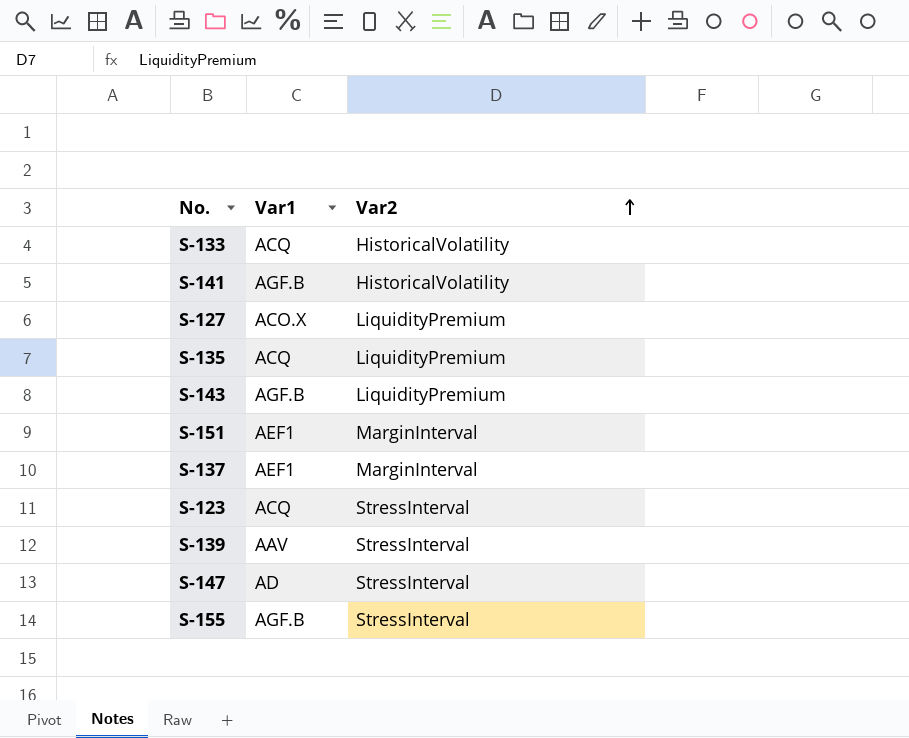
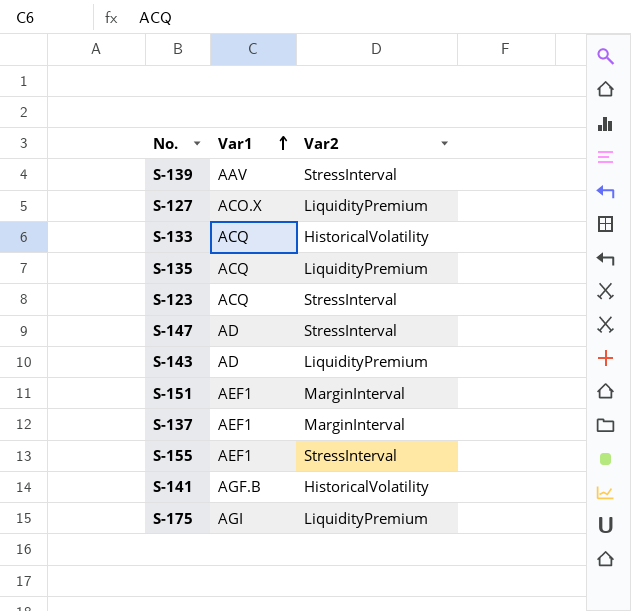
row order: Var2 ascending -> Var1 ascending
S-143 | Var1: AGF.B -> AD
S-155 | Var1: AGF.B -> AEF1
row S-175: none -> AGI | LiquidityPremium

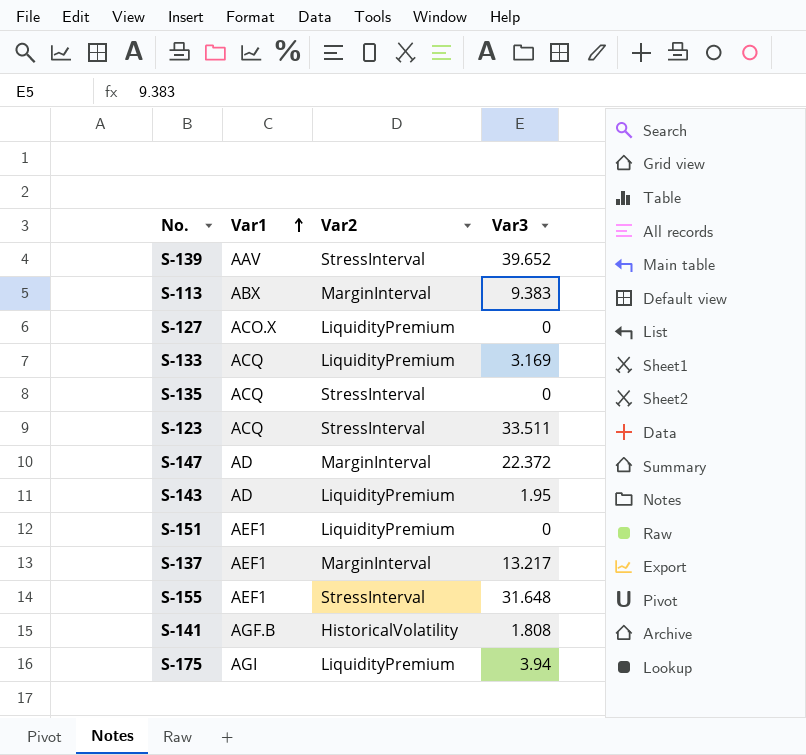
column Var3 | position: none -> 4
row S-113: none -> ABX | MarginInterval | 9.383
S-133 | Var2: HistoricalVolatility -> LiquidityPremium
S-135 | Var2: LiquidityPremium -> StressInterval
S-147 | Var2: StressInterval -> MarginInterval
S-151 | Var2: MarginInterval -> LiquidityPremium

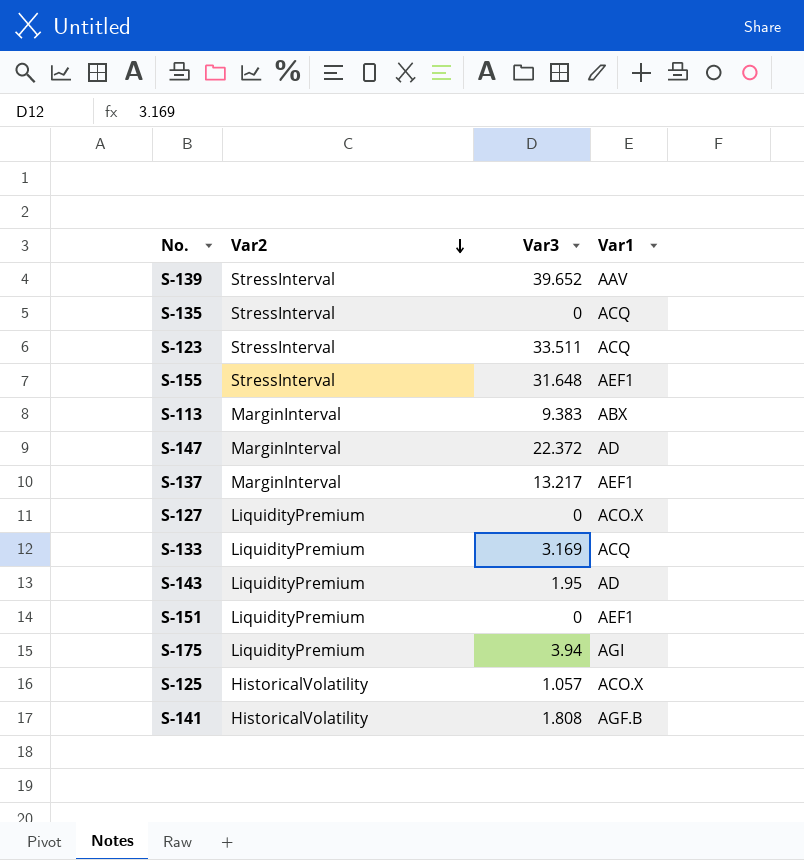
row order: Var1 ascending -> Var2 descending
column Var1 | position: 2 -> 4
row S-125: none -> HistoricalVolatility | 1.057 | ACO.X

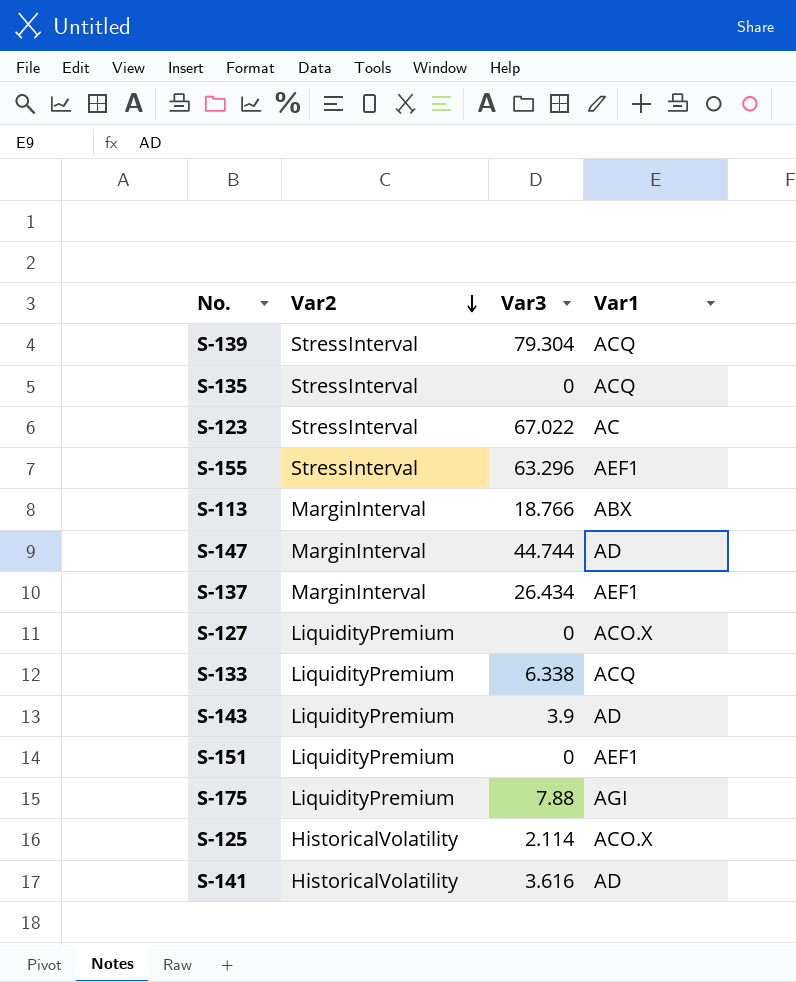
S-139 | Var3: 39.652 -> 79.304
S-139 | Var1: AAV -> ACQ
S-123 | Var3: 33.511 -> 67.022
S-123 | Var1: ACQ -> AC
S-155 | Var3: 31.648 -> 63.296
S-113 | Var3: 9.383 -> 18.766
S-147 | Var3: 22.372 -> 44.744
S-137 | Var3: 13.217 -> 26.434
S-133 | Var3: 3.169 -> 6.338
S-143 | Var3: 1.95 -> 3.9
S-175 | Var3: 3.94 -> 7.88
S-125 | Var3: 1.057 -> 2.114
S-141 | Var3: 1.808 -> 3.616
S-141 | Var1: AGF.B -> AD

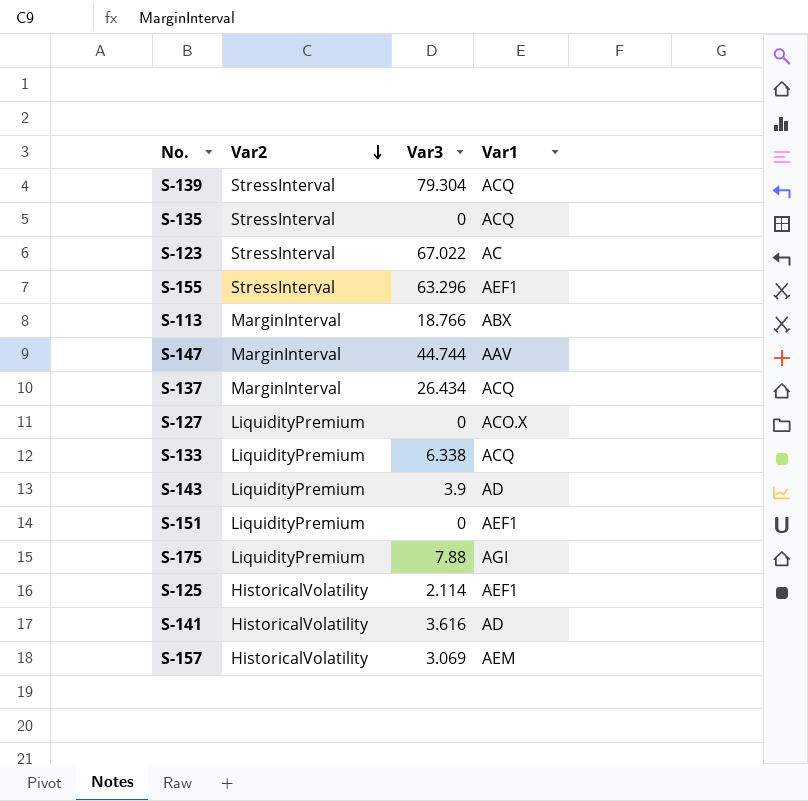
S-147 | Var1: AD -> AAV
S-137 | Var1: AEF1 -> ACQ
S-125 | Var1: ACO.X -> AEF1
row S-157: none -> HistoricalVolatility | 3.069 | AEM

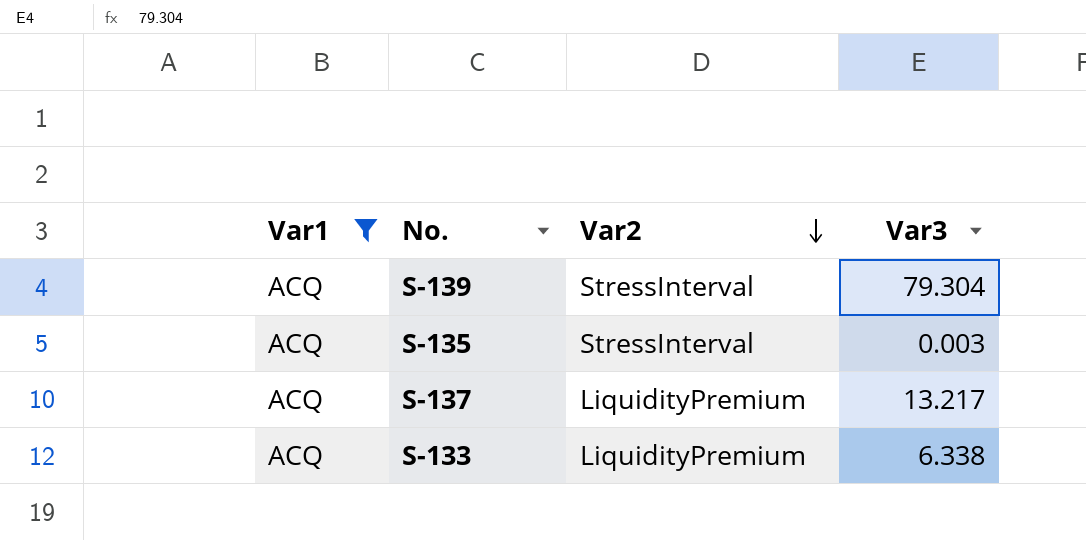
filter: none -> Var1 = ACQ
column Var1 | position: 4 -> 1
S-135 | Var3: 0 -> 0.003
S-137 | Var2: MarginInterval -> LiquidityPremium
S-137 | Var3: 26.434 -> 13.217

